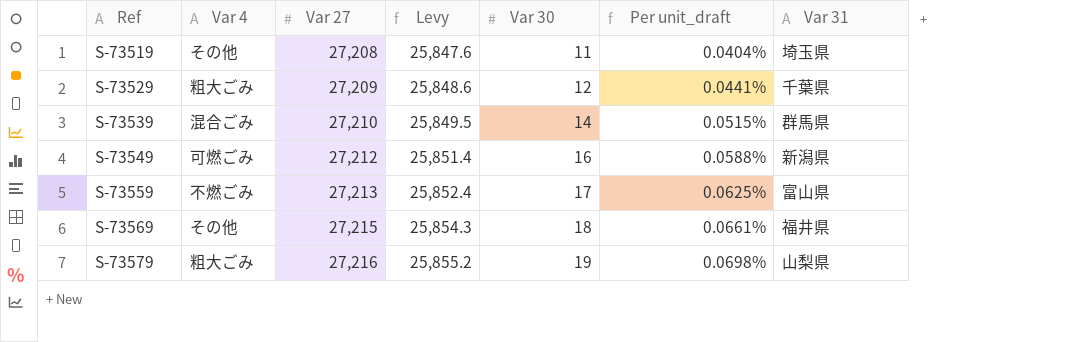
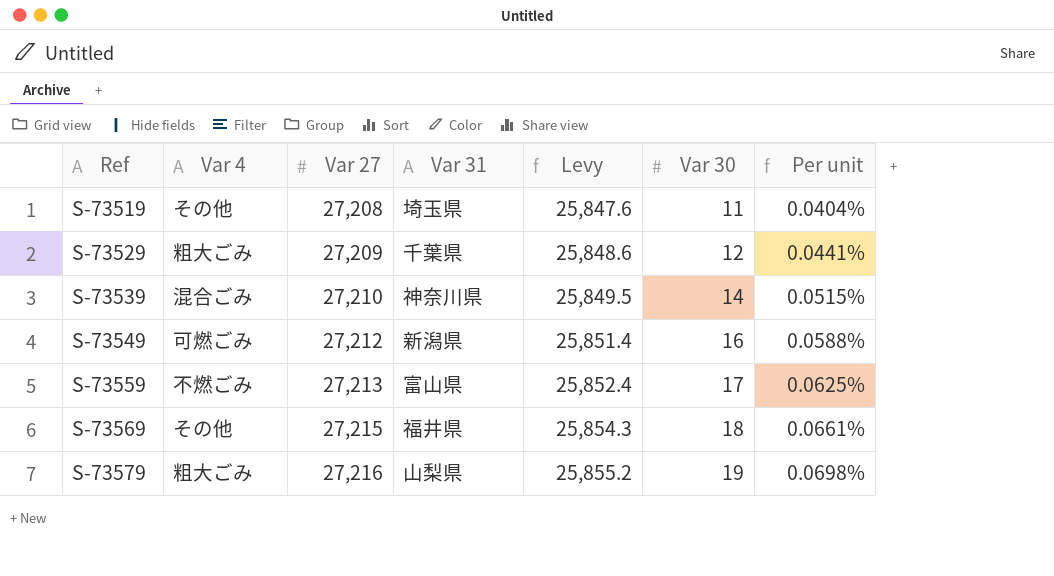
column Var 31 | position: 7 -> 4
column name: Per unit_draft -> Per unit
S-73539 | Var 31: 群馬県 -> 神奈川県

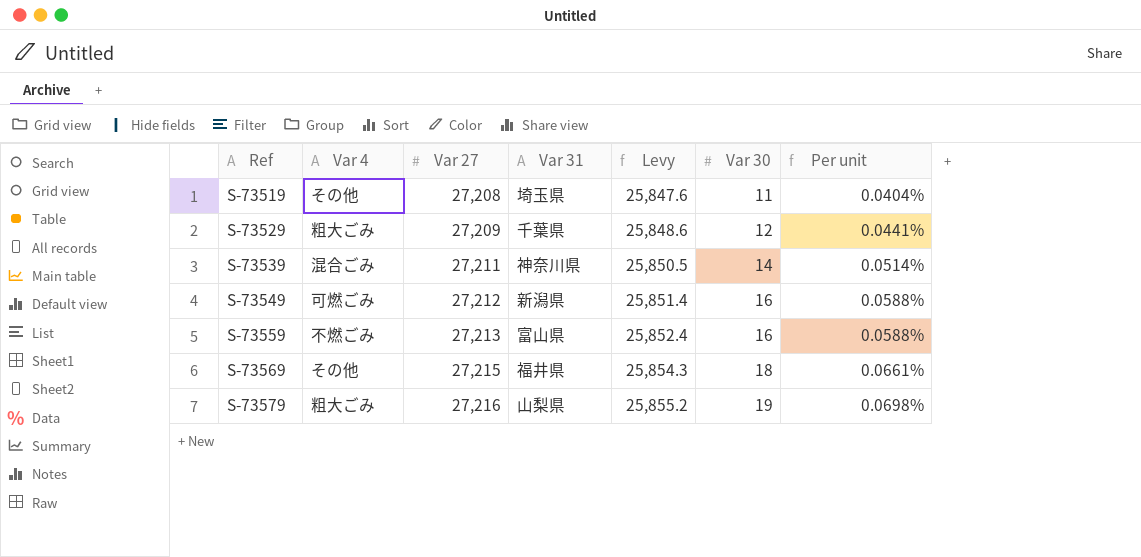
S-73539 | Var 27: 27,210 -> 27,211
S-73539 | Levy: 25,849.5 -> 25,850.5
S-73539 | Per unit: 0.0515% -> 0.0514%
S-73559 | Var 30: 17 -> 16
S-73559 | Per unit: 0.0625% -> 0.0588%

